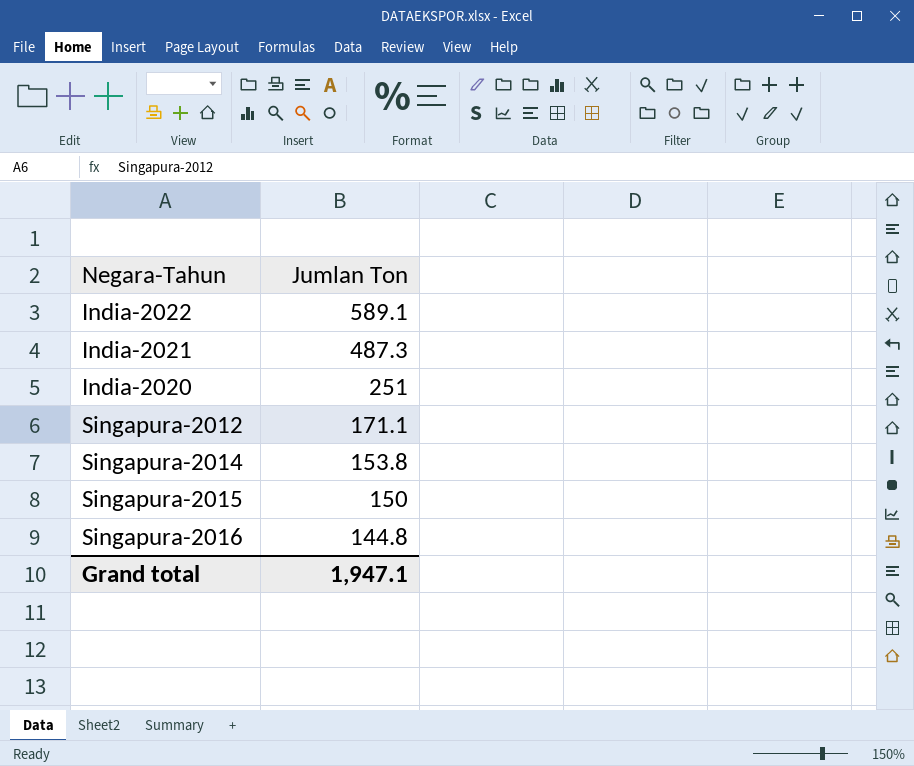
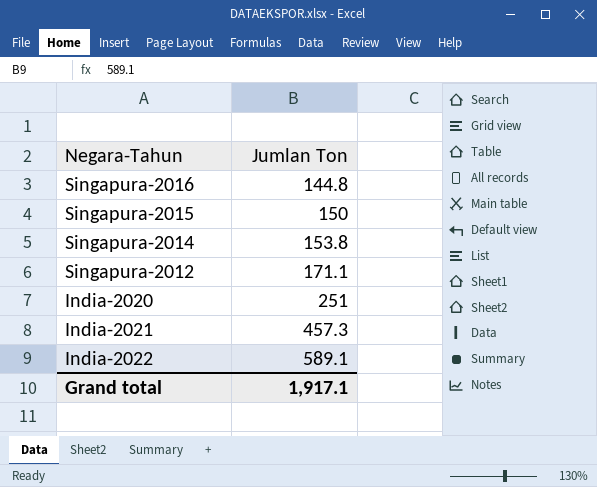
row order: Jumlan Ton descending -> Jumlan Ton ascending
India-2021 | Jumlan Ton: 487.3 -> 457.3
Grand total | Jumlan Ton: 1,947.1 -> 1,917.1

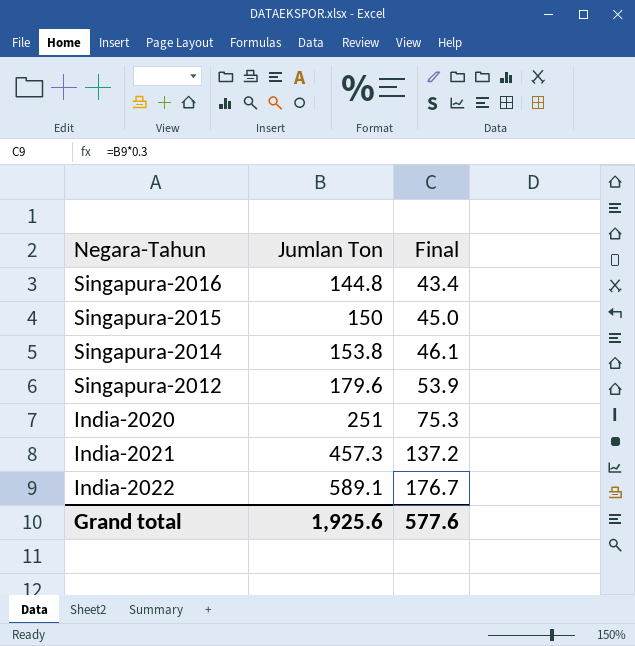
column Final | formula: none -> [Jumlan Ton] * 0.3
Singapura-2012 | Jumlan Ton: 171.1 -> 179.6
Grand total | Jumlan Ton: 1,917.1 -> 1,925.6

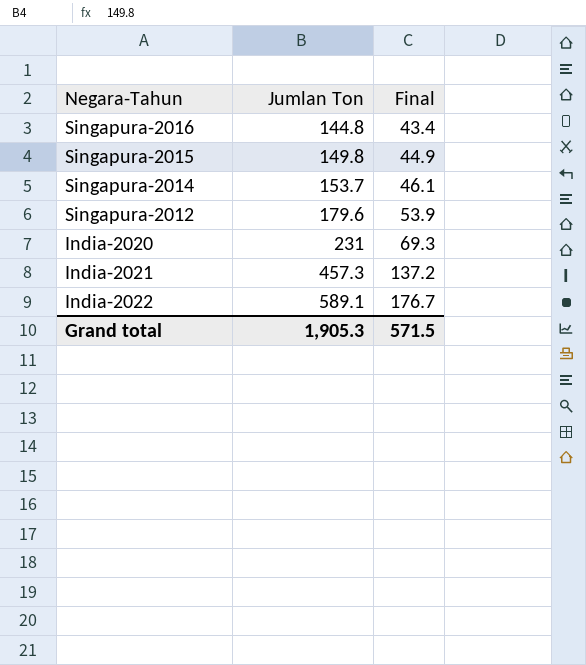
Singapura-2015 | Jumlan Ton: 150 -> 149.8
Singapura-2015 | Final: 45.0 -> 44.9
Singapura-2014 | Jumlan Ton: 153.8 -> 153.7
India-2020 | Jumlan Ton: 251 -> 231
India-2020 | Final: 75.3 -> 69.3
Grand total | Jumlan Ton: 1,925.6 -> 1,905.3
Grand total | Final: 577.6 -> 571.5

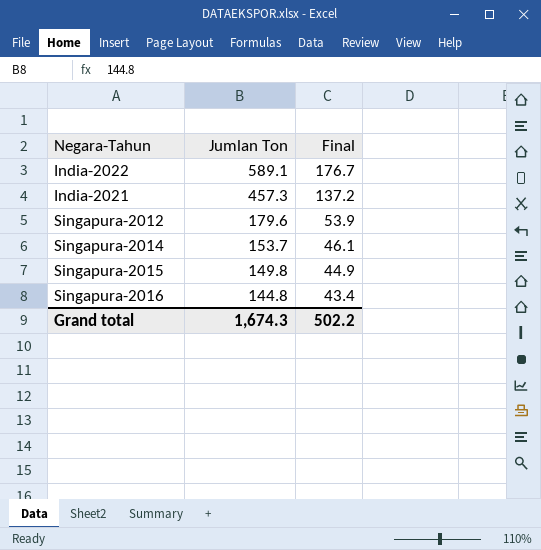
row order: Jumlan Ton ascending -> Jumlan Ton descending
row India-2020: 231 | 69.3 -> none
Grand total | Jumlan Ton: 1,905.3 -> 1,674.3
Grand total | Final: 571.5 -> 502.2

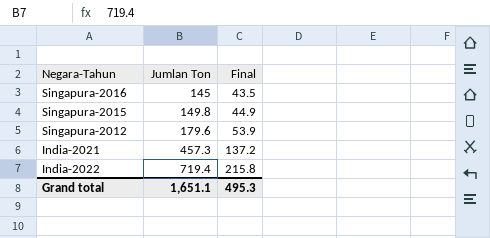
row order: Jumlan Ton descending -> Jumlan Ton ascending
row Singapura-2014: 153.7 | 46.1 -> none
Singapura-2016 | Jumlan Ton: 144.8 -> 145
Singapura-2016 | Final: 43.4 -> 43.5
India-2022 | Jumlan Ton: 589.1 -> 719.4
India-2022 | Final: 176.7 -> 215.8
Grand total | Jumlan Ton: 1,674.3 -> 1,651.1
Grand total | Final: 502.2 -> 495.3

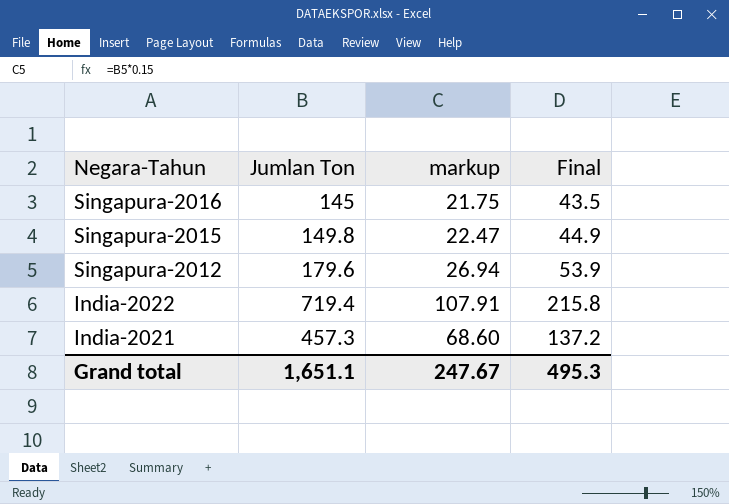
row order: Jumlan Ton ascending -> Negara-Tahun descending
column markup | formula: none -> [Jumlan Ton] * 0.15

